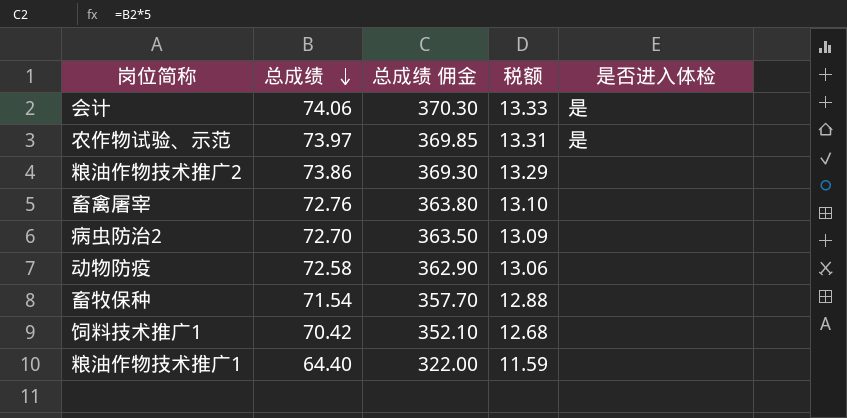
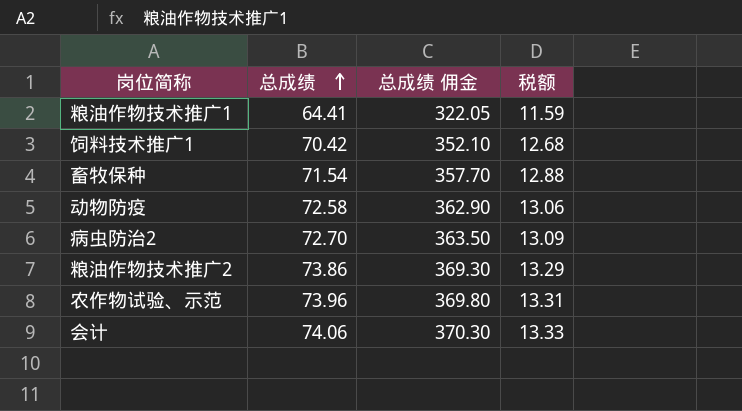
row order: 总成绩 descending -> 总成绩 ascending
column 是否进入体检 | position: 5 -> none
row 畜禽屠宰: 72.76 | 363.80 | 13.10 | none -> none
粮油作物技术推广1 | 总成绩: 64.40 -> 64.41
粮油作物技术推广1 | 总成绩 佣金: 322.00 -> 322.05
农作物试验、示范 | 总成绩: 73.97 -> 73.96
农作物试验、示范 | 总成绩 佣金: 369.85 -> 369.80

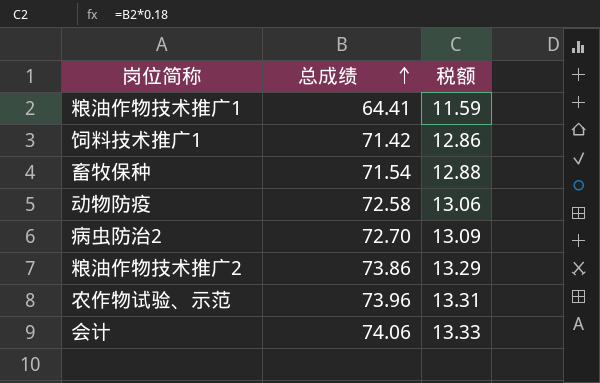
column 总成绩 佣金 | formula: [总成绩] * 5 -> none
饲料技术推广1 | 总成绩: 70.42 -> 71.42
饲料技术推广1 | 税额: 12.68 -> 12.86

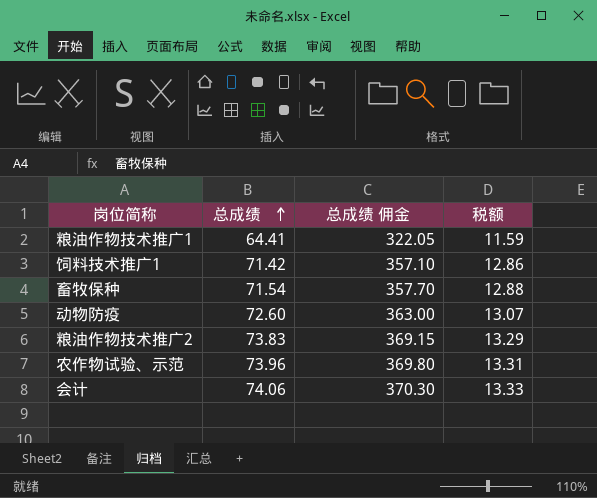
column 总成绩 佣金 | formula: none -> [总成绩] * 5
row 病虫防治2: 72.70 | 13.09 -> none
动物防疫 | 总成绩: 72.58 -> 72.60
动物防疫 | 税额: 13.06 -> 13.07
粮油作物技术推广2 | 总成绩: 73.86 -> 73.83

